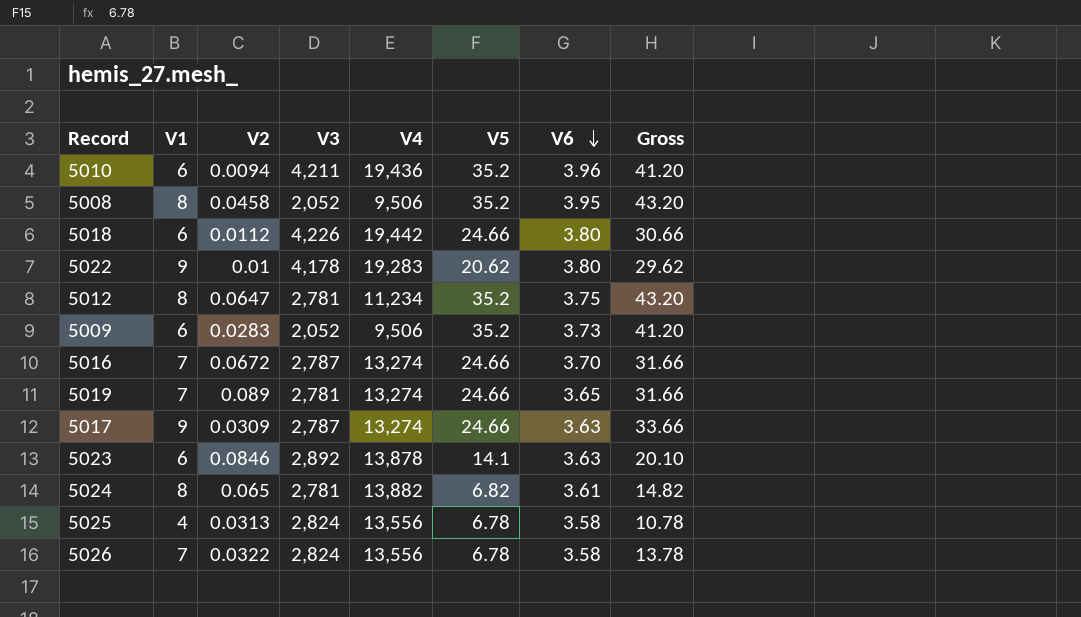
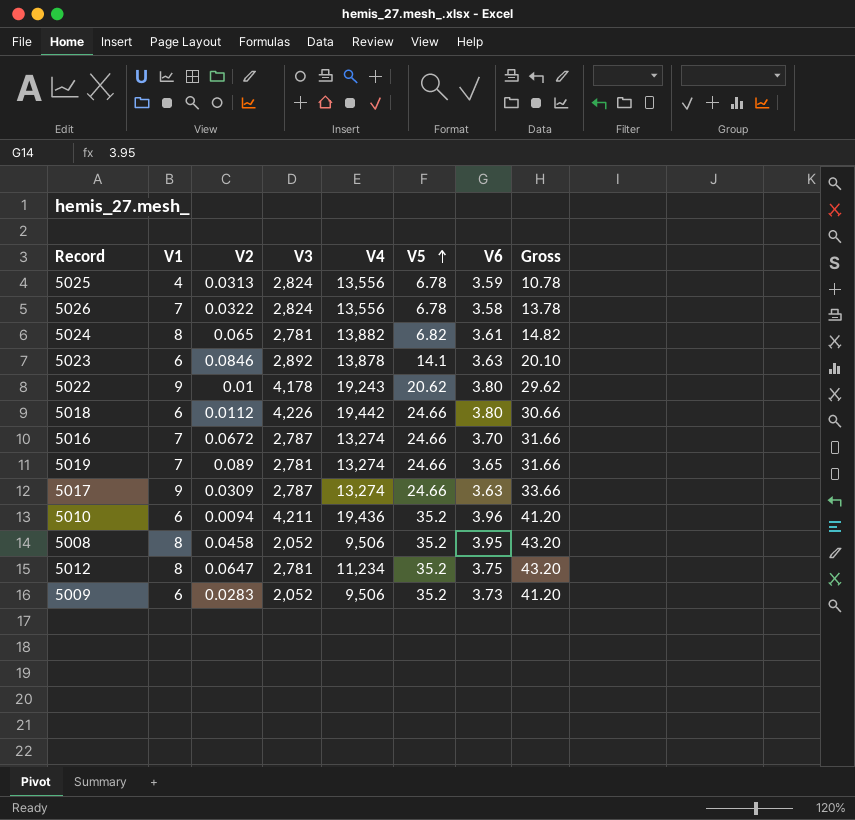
row order: V6 descending -> V5 ascending
5025 | V6: 3.58 -> 3.59
5022 | V4: 19,283 -> 19,243

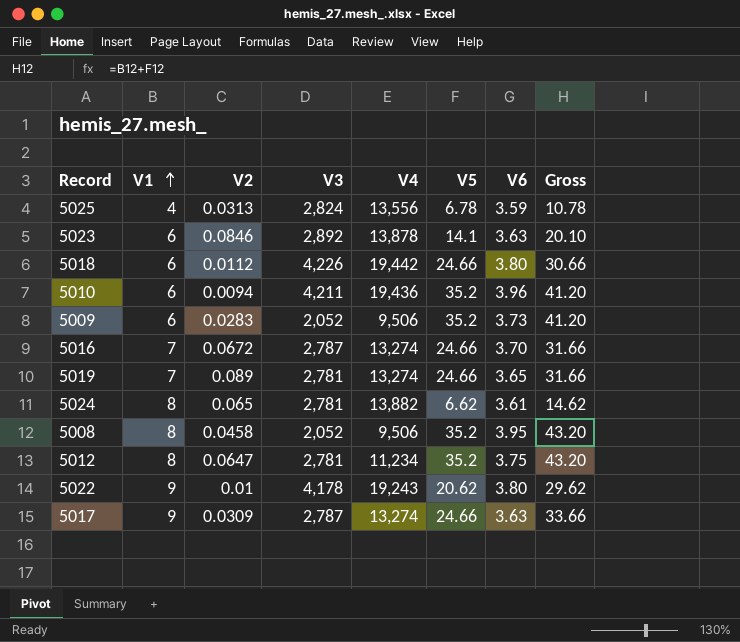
row order: V5 ascending -> V1 ascending
row 5026: 7 | 0.0322 | 2,824 | 13,556 | 6.78 | 3.58 | 13.78 -> none
5024 | V5: 6.82 -> 6.62
5024 | Gross: 14.82 -> 14.62

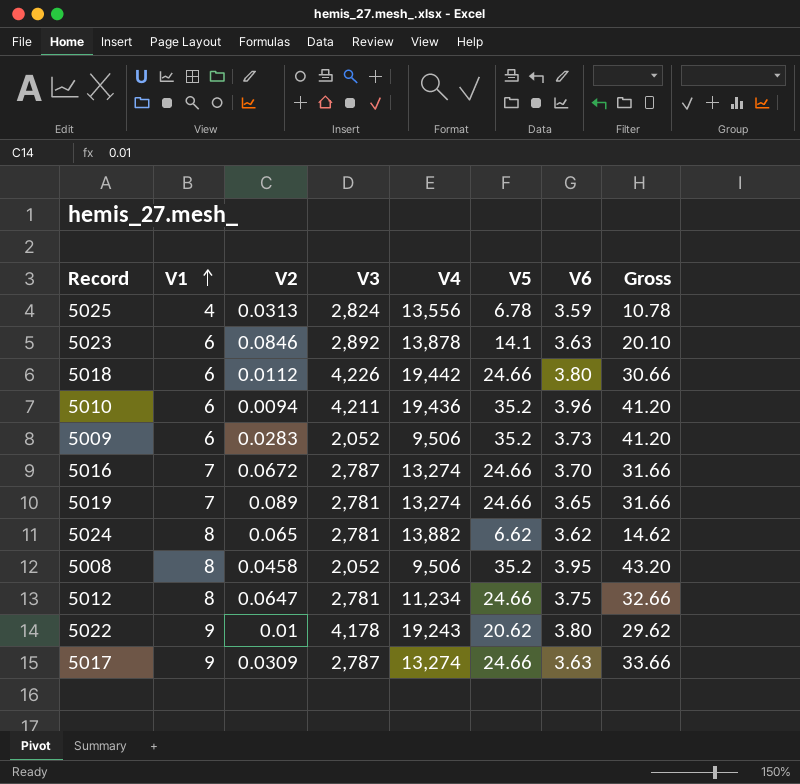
5024 | V6: 3.61 -> 3.62
5012 | V5: 35.2 -> 24.66
5012 | Gross: 43.20 -> 32.66

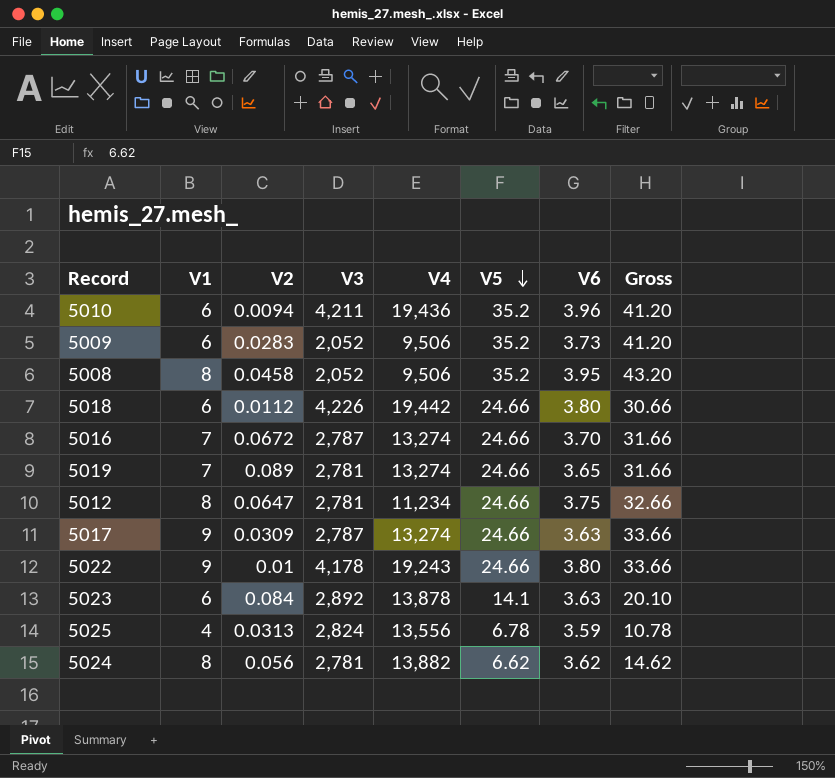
row order: V1 ascending -> V5 descending
5022 | V5: 20.62 -> 24.66
5022 | Gross: 29.62 -> 33.66
5023 | V2: 0.0846 -> 0.084
5024 | V2: 0.065 -> 0.056

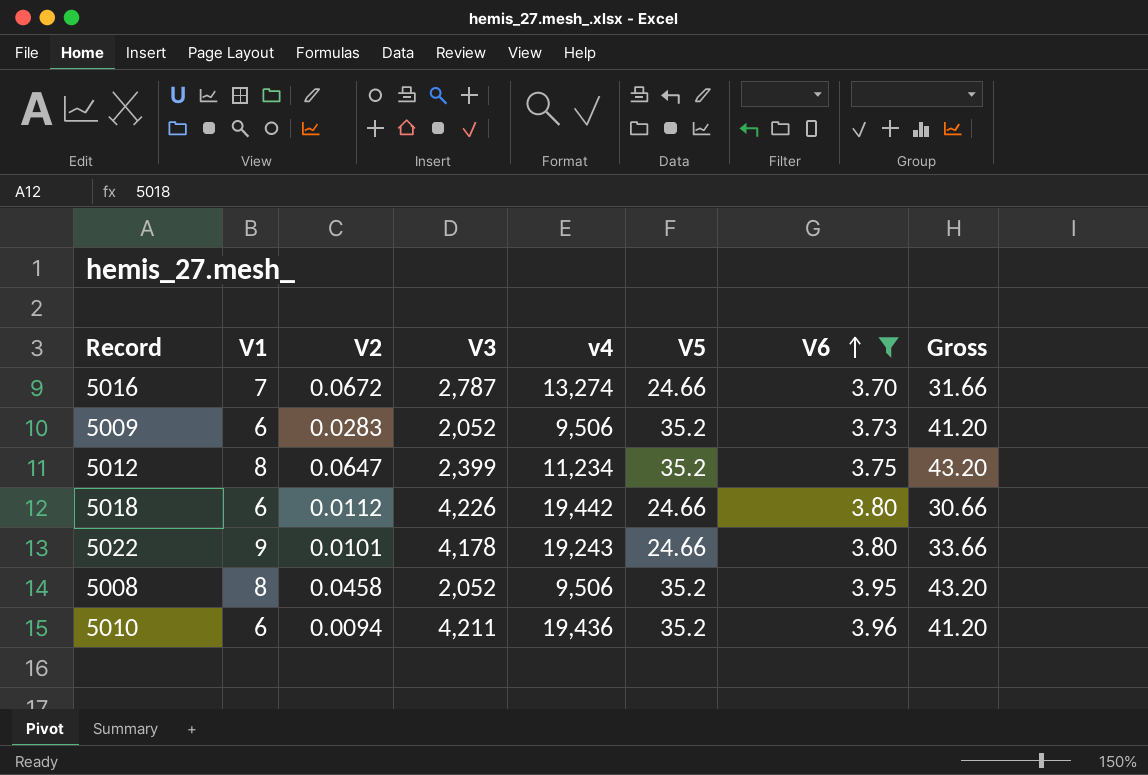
filter: none -> V6 >= 3.70
row order: V5 descending -> V6 ascending
column name: V4 -> v4
5012 | V3: 2,781 -> 2,399
5012 | V5: 24.66 -> 35.2
5012 | Gross: 32.66 -> 43.20
5022 | V2: 0.01 -> 0.0101

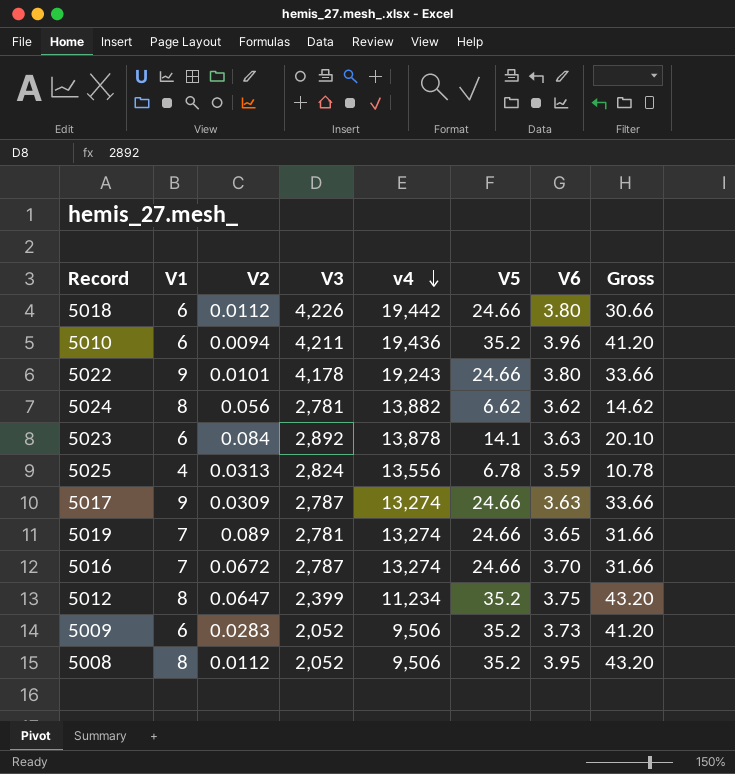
filter: V6 >= 3.70 -> none
row order: V6 ascending -> v4 descending
5008 | V2: 0.0458 -> 0.0112

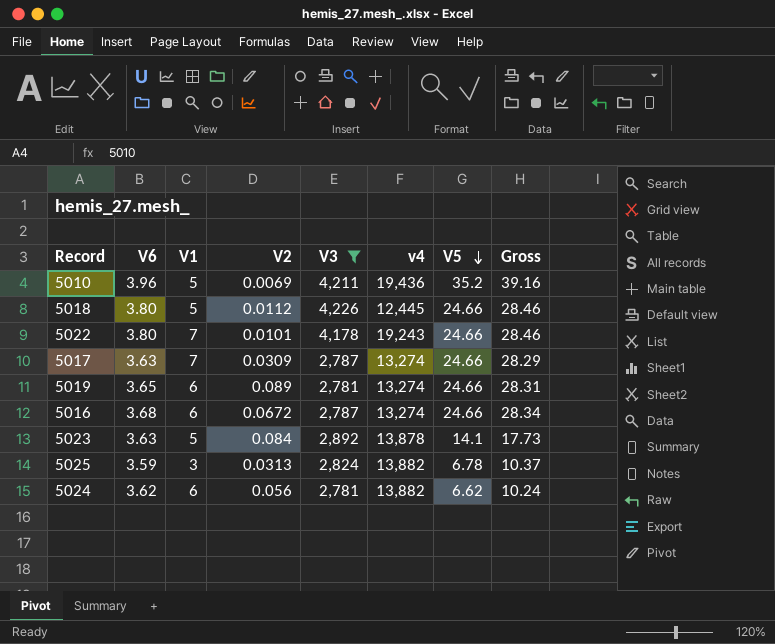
filter: none -> V3 >= 2,781
row order: v4 descending -> V5 descending
column V6 | position: 7 -> 2
column Gross | formula: [V1] + [V5] -> [V6] + [V5]
5010 | V1: 6 -> 5
5010 | V2: 0.0094 -> 0.0069
5018 | V1: 6 -> 5
5018 | v4: 19,442 -> 12,445
5022 | V1: 9 -> 7
5017 | V1: 9 -> 7
5019 | V1: 7 -> 6
5016 | V6: 3.70 -> 3.68
5016 | V1: 7 -> 6
5023 | V1: 6 -> 5
5025 | V1: 4 -> 3
5025 | v4: 13,556 -> 13,882
5024 | V1: 8 -> 6

